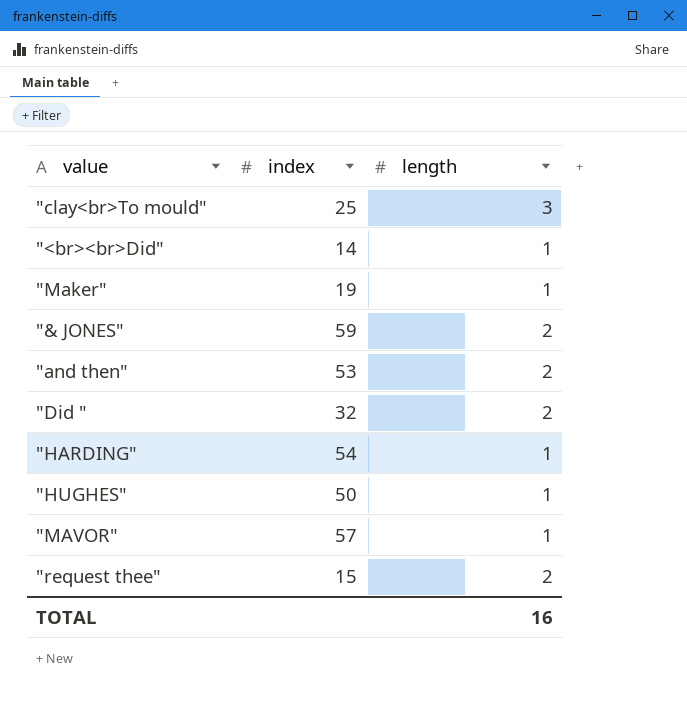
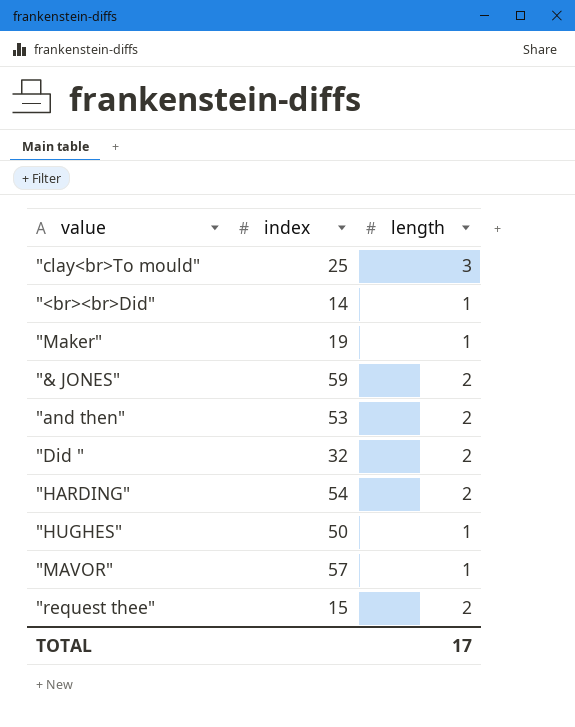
"HARDING" | length: 1 -> 2
TOTAL | length: 16 -> 17

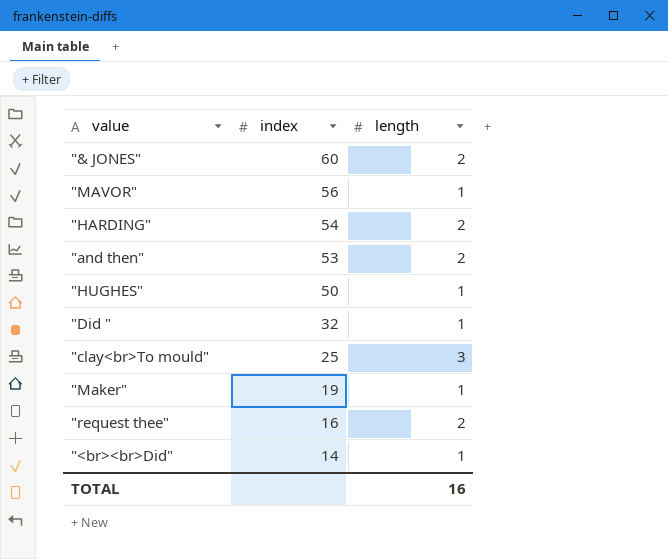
row order: none -> index descending
"& JONES" | index: 59 -> 60
"MAVOR" | index: 57 -> 56
"Did " | length: 2 -> 1
"request thee" | index: 15 -> 16
TOTAL | length: 17 -> 16

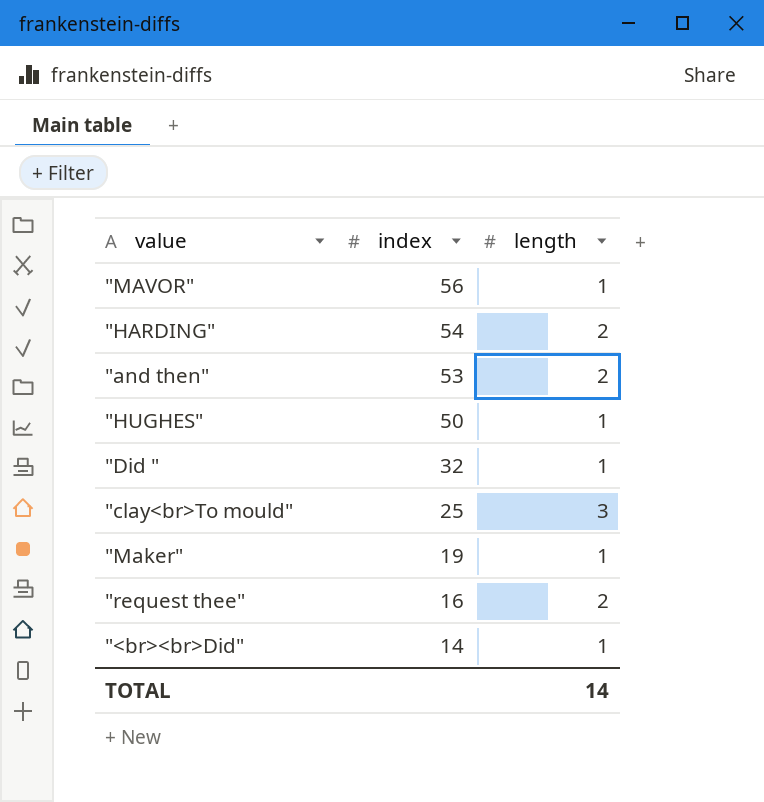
row "& JONES": 60 | 2 -> none
TOTAL | length: 16 -> 14

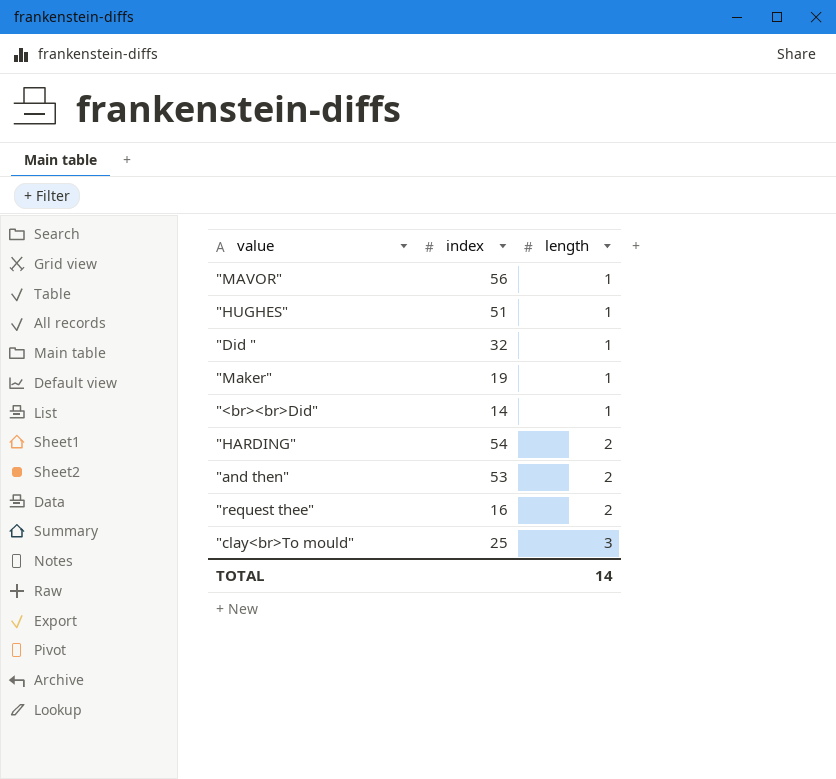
row order: index descending -> length ascending
"HUGHES" | index: 50 -> 51

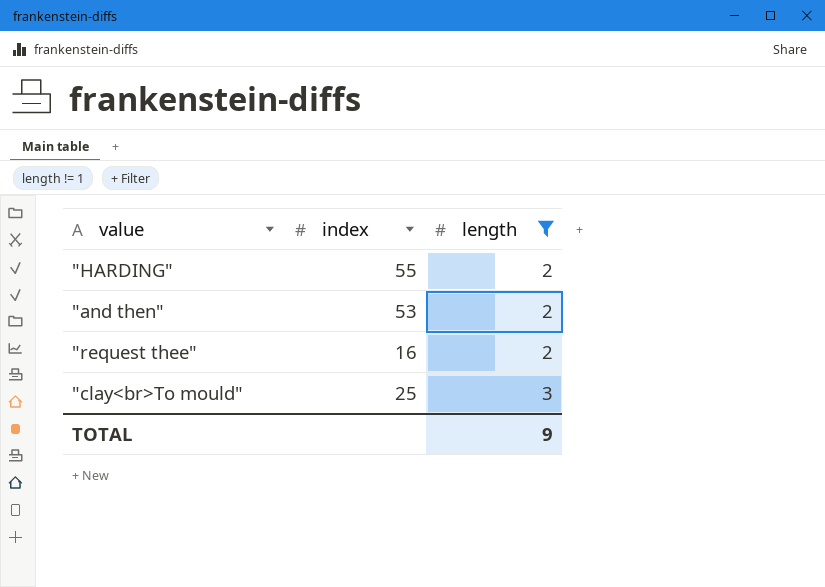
filter: none -> length != 1
"HARDING" | index: 54 -> 55
TOTAL | length: 14 -> 9

